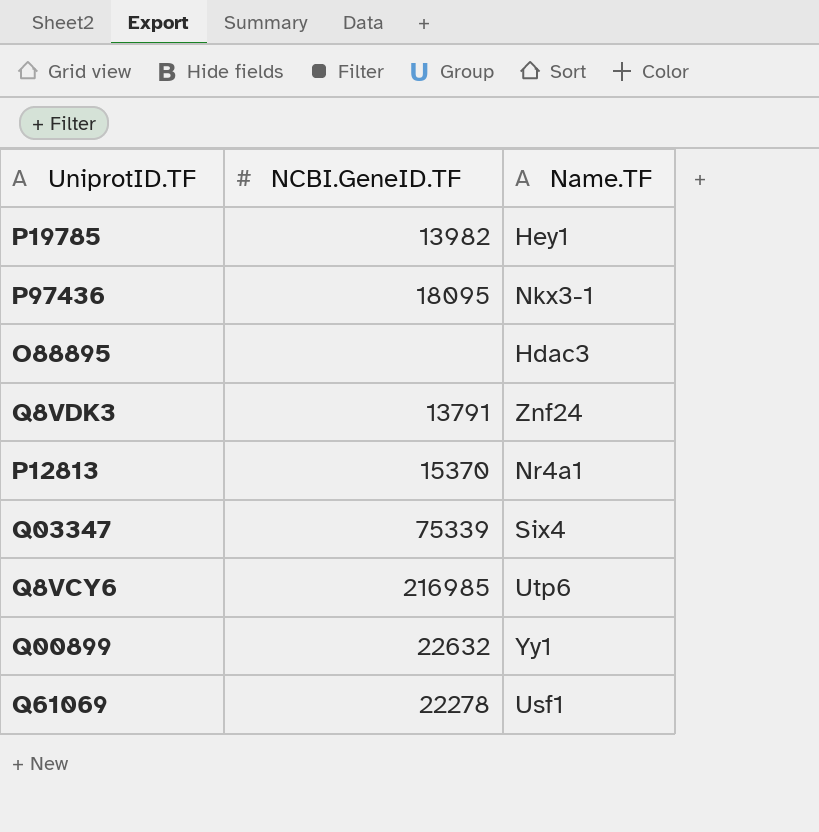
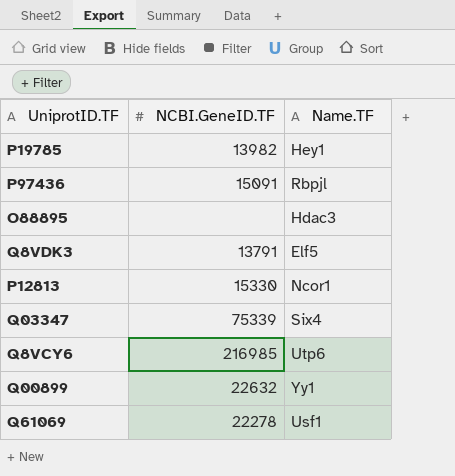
P97436 | NCBI.GeneID.TF: 18095 -> 15091
P97436 | Name.TF: Nkx3-1 -> Rbpjl
Q8VDK3 | Name.TF: Znf24 -> Elf5
P12813 | NCBI.GeneID.TF: 15370 -> 15330
P12813 | Name.TF: Nr4a1 -> Ncor1

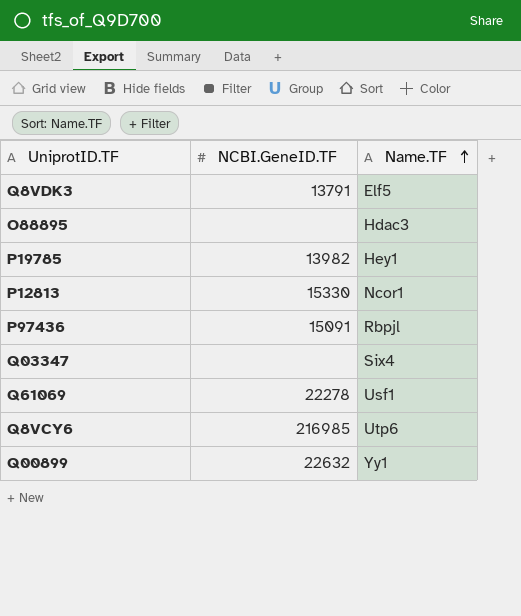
row order: none -> Name.TF ascending
Q03347 | NCBI.GeneID.TF: 75339 -> none

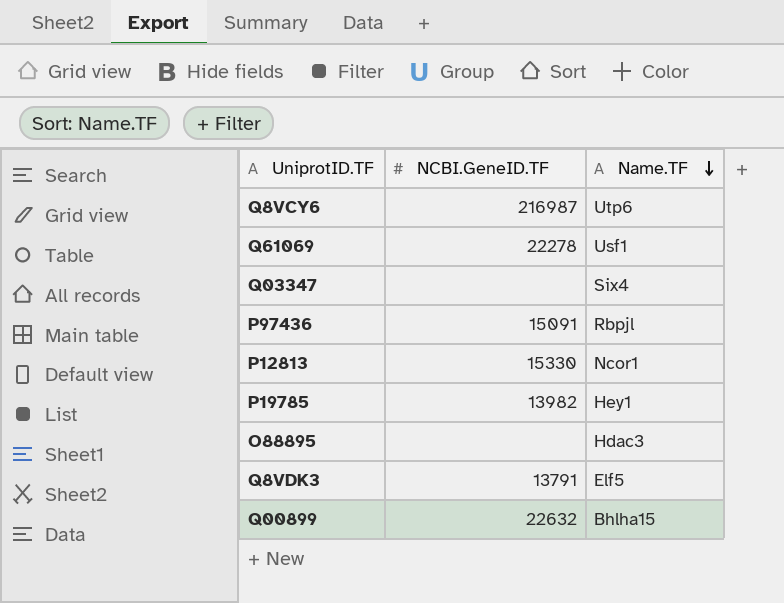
row order: Name.TF ascending -> Name.TF descending
Q8VCY6 | NCBI.GeneID.TF: 216985 -> 216987
Q00899 | Name.TF: Yy1 -> Bhlha15

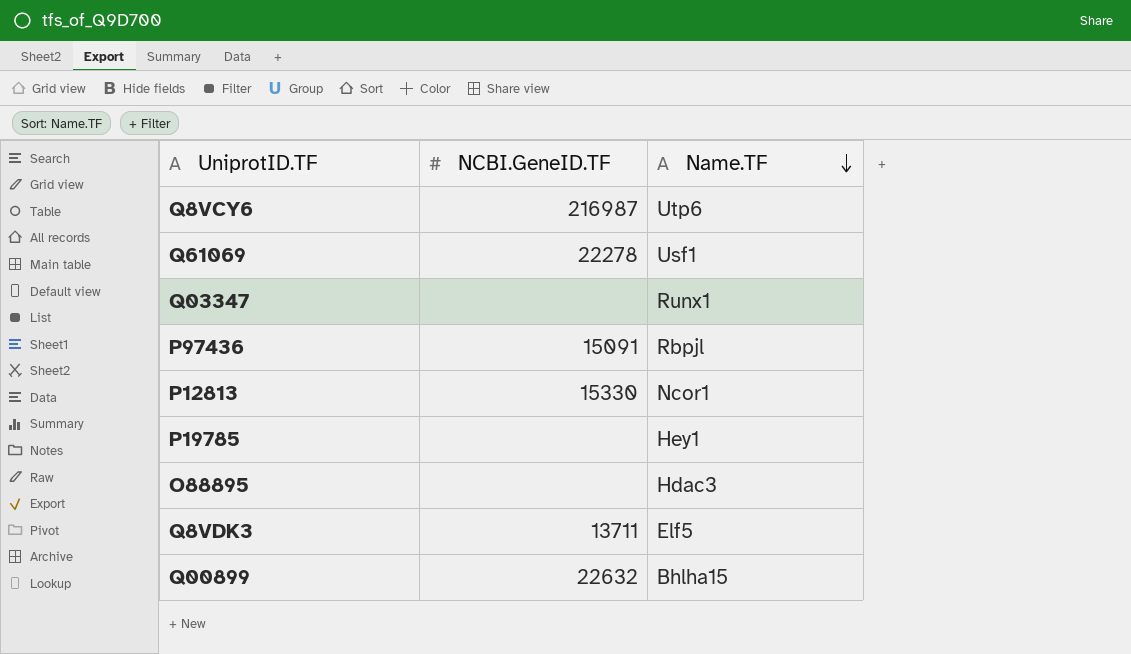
Q03347 | Name.TF: Six4 -> Runx1
P19785 | NCBI.GeneID.TF: 13982 -> none
Q8VDK3 | NCBI.GeneID.TF: 13791 -> 13711

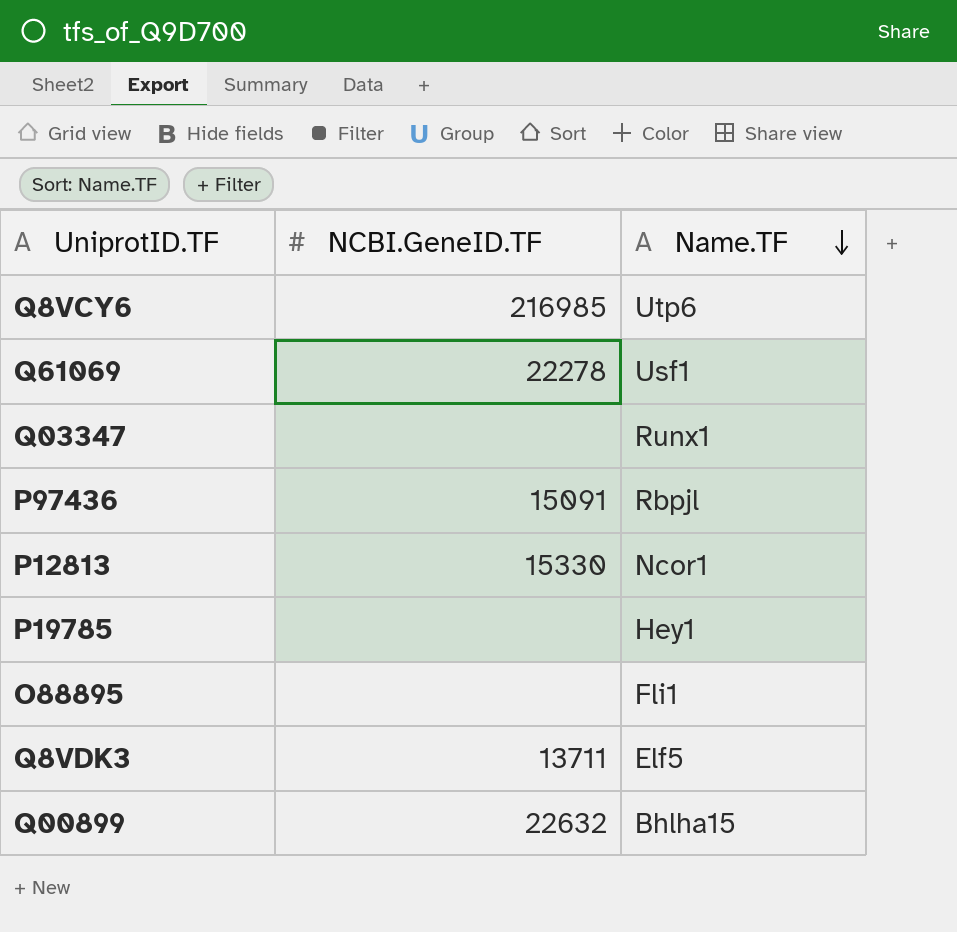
Q8VCY6 | NCBI.GeneID.TF: 216987 -> 216985
O88895 | Name.TF: Hdac3 -> Fli1

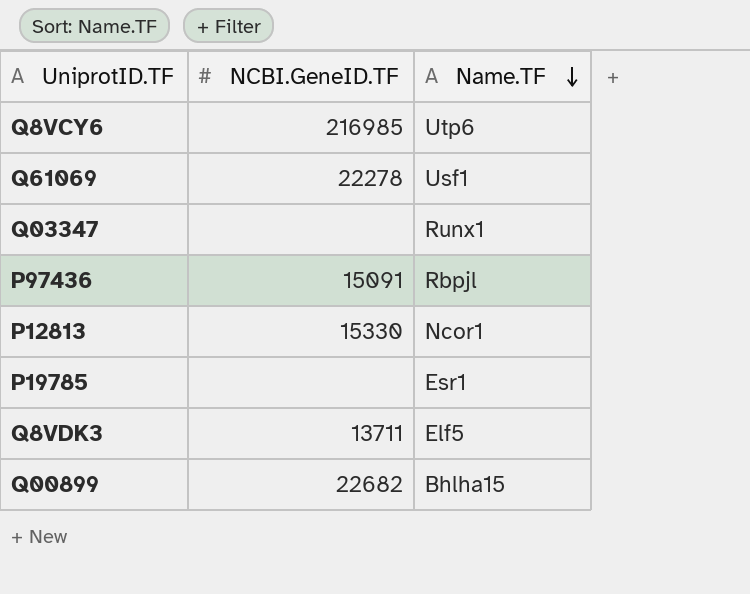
row O88895: none | Fli1 -> none
P19785 | Name.TF: Hey1 -> Esr1
Q00899 | NCBI.GeneID.TF: 22632 -> 22682

